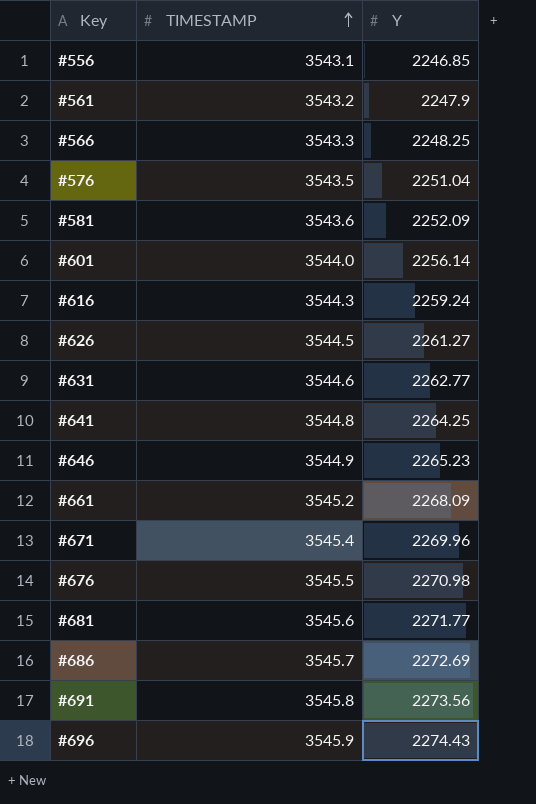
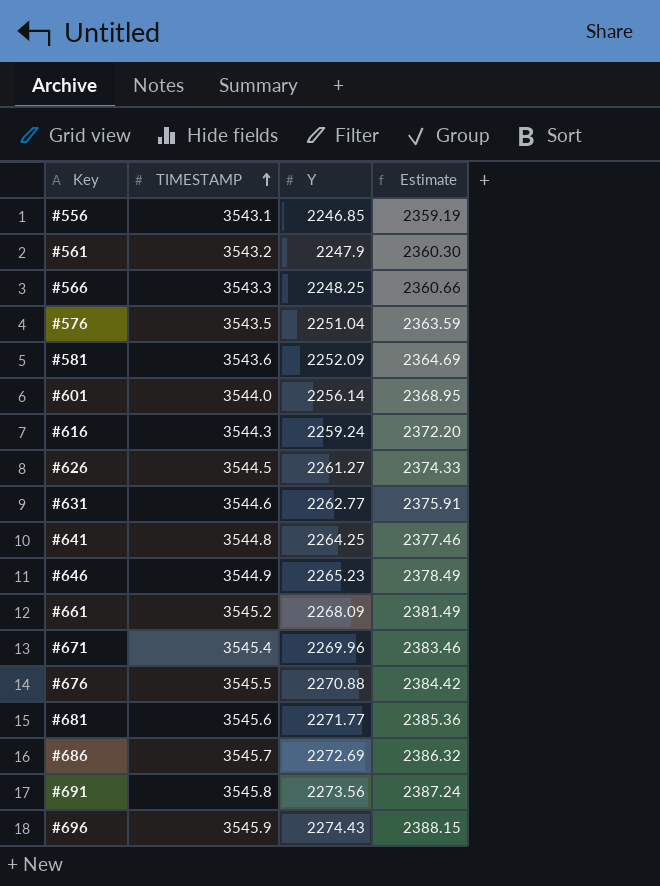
column Estimate | formula: none -> [Y] * 1.05
#676 | Y: 2270.98 -> 2270.88

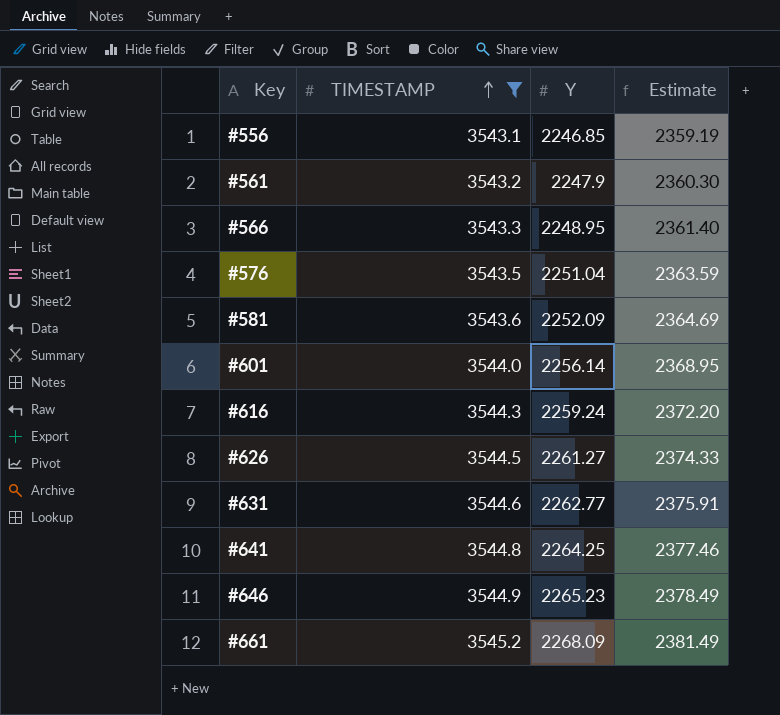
filter: none -> TIMESTAMP <= 3545.2
#566 | Y: 2248.25 -> 2248.95
#566 | Estimate: 2360.66 -> 2361.40

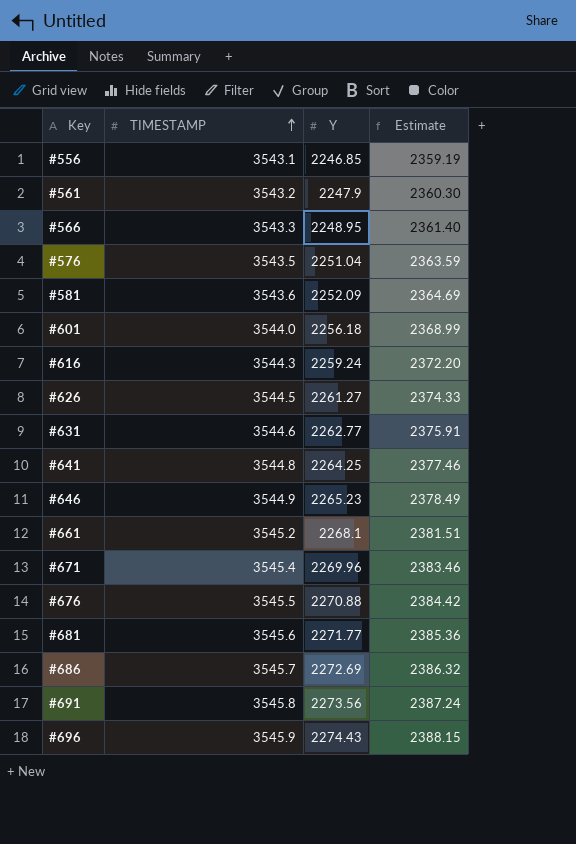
filter: TIMESTAMP <= 3545.2 -> none
#601 | Y: 2256.14 -> 2256.18
#601 | Estimate: 2368.95 -> 2368.99
#661 | Y: 2268.09 -> 2268.1
#661 | Estimate: 2381.49 -> 2381.51

